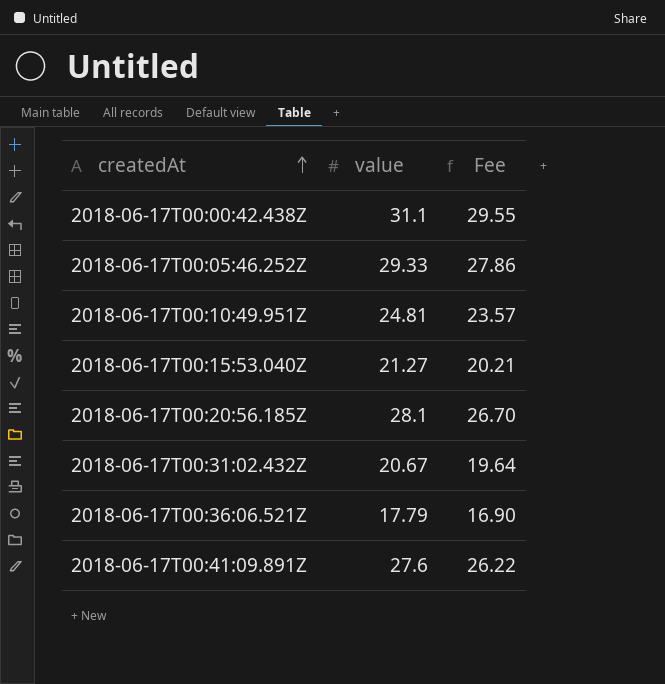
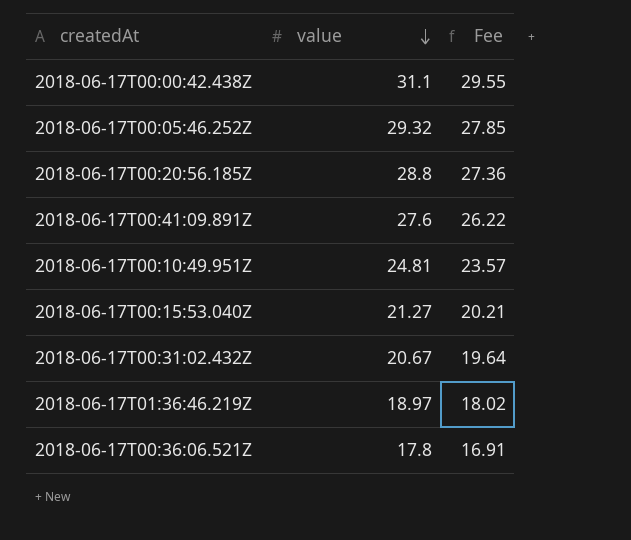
row order: createdAt ascending -> value descending
2018-06-17T00:05:46.252Z | value: 29.33 -> 29.32
2018-06-17T00:05:46.252Z | Fee: 27.86 -> 27.85
2018-06-17T00:20:56.185Z | value: 28.1 -> 28.8
2018-06-17T00:20:56.185Z | Fee: 26.70 -> 27.36
row 2018-06-17T01:36:46.219Z: none -> 18.97 | 18.02
2018-06-17T00:36:06.521Z | value: 17.79 -> 17.8
2018-06-17T00:36:06.521Z | Fee: 16.90 -> 16.91

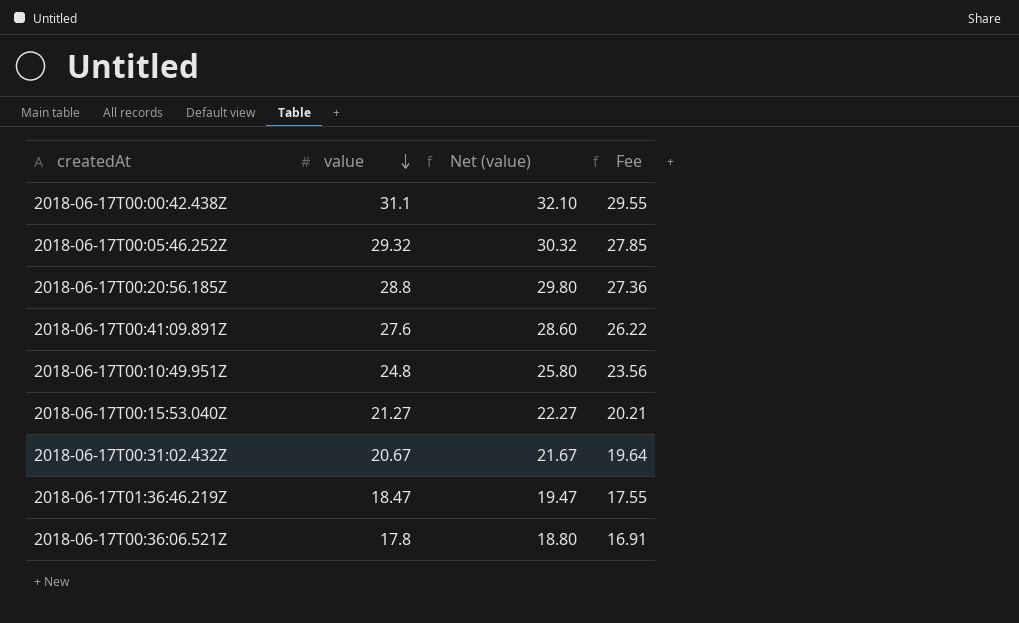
column Net (value) | formula: none -> [value] + 1
2018-06-17T00:10:49.951Z | value: 24.81 -> 24.8
2018-06-17T00:10:49.951Z | Fee: 23.57 -> 23.56
2018-06-17T01:36:46.219Z | value: 18.97 -> 18.47
2018-06-17T01:36:46.219Z | Fee: 18.02 -> 17.55

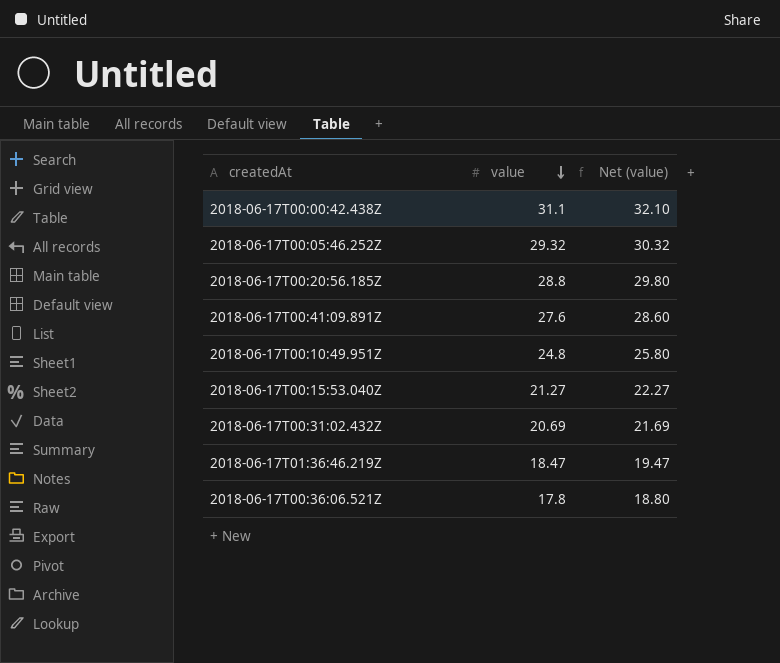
column Fee | formula: [value] * 0.95 -> none
2018-06-17T00:31:02.432Z | value: 20.67 -> 20.69
2018-06-17T00:31:02.432Z | Net (value): 21.67 -> 21.69

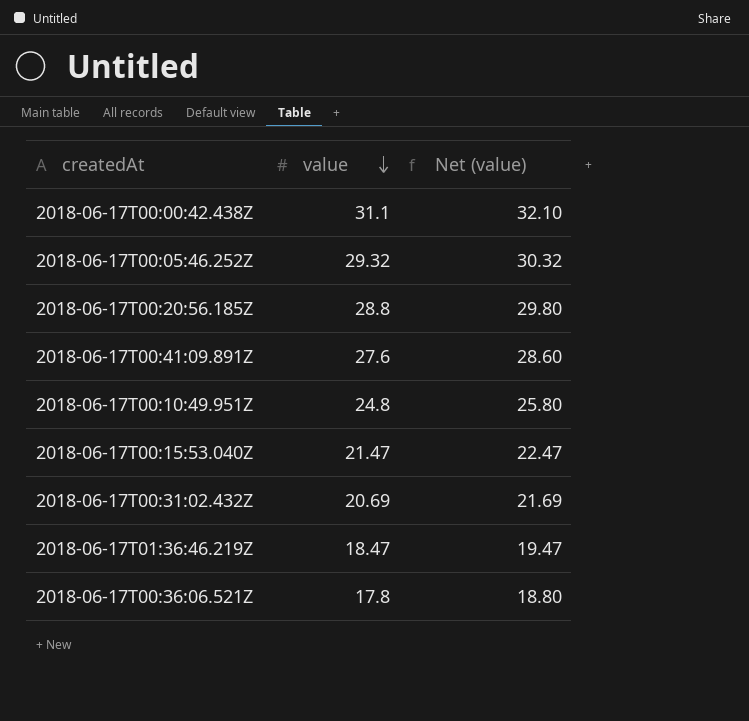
2018-06-17T00:15:53.040Z | value: 21.27 -> 21.47
2018-06-17T00:15:53.040Z | Net (value): 22.27 -> 22.47

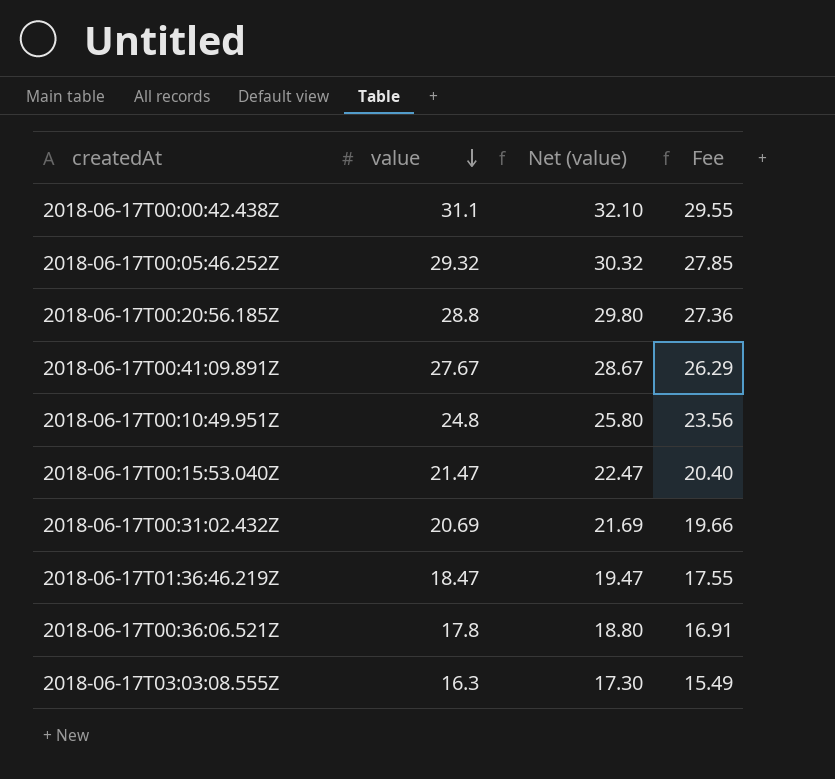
column Fee | formula: none -> [value] * 0.95
2018-06-17T00:41:09.891Z | value: 27.6 -> 27.67
2018-06-17T00:41:09.891Z | Net (value): 28.60 -> 28.67
row 2018-06-17T03:03:08.555Z: none -> 16.3 | 17.30 | 15.49

